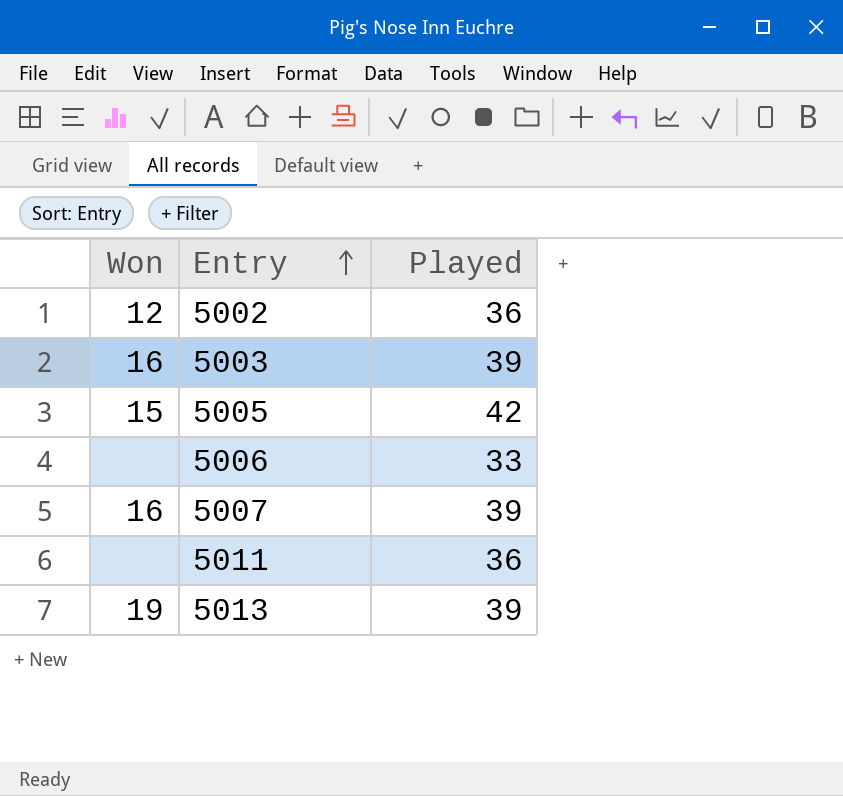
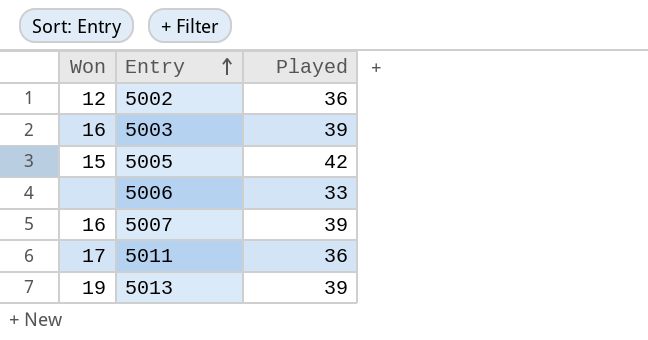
5011 | Won: none -> 17

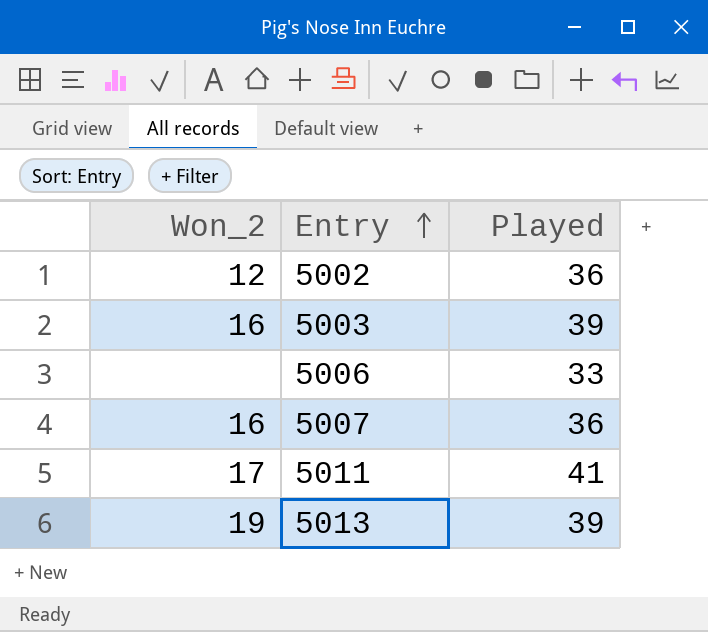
column name: Won -> Won_2
row 5005: 15 | 42 -> none
5007 | Played: 39 -> 36
5011 | Played: 36 -> 41

